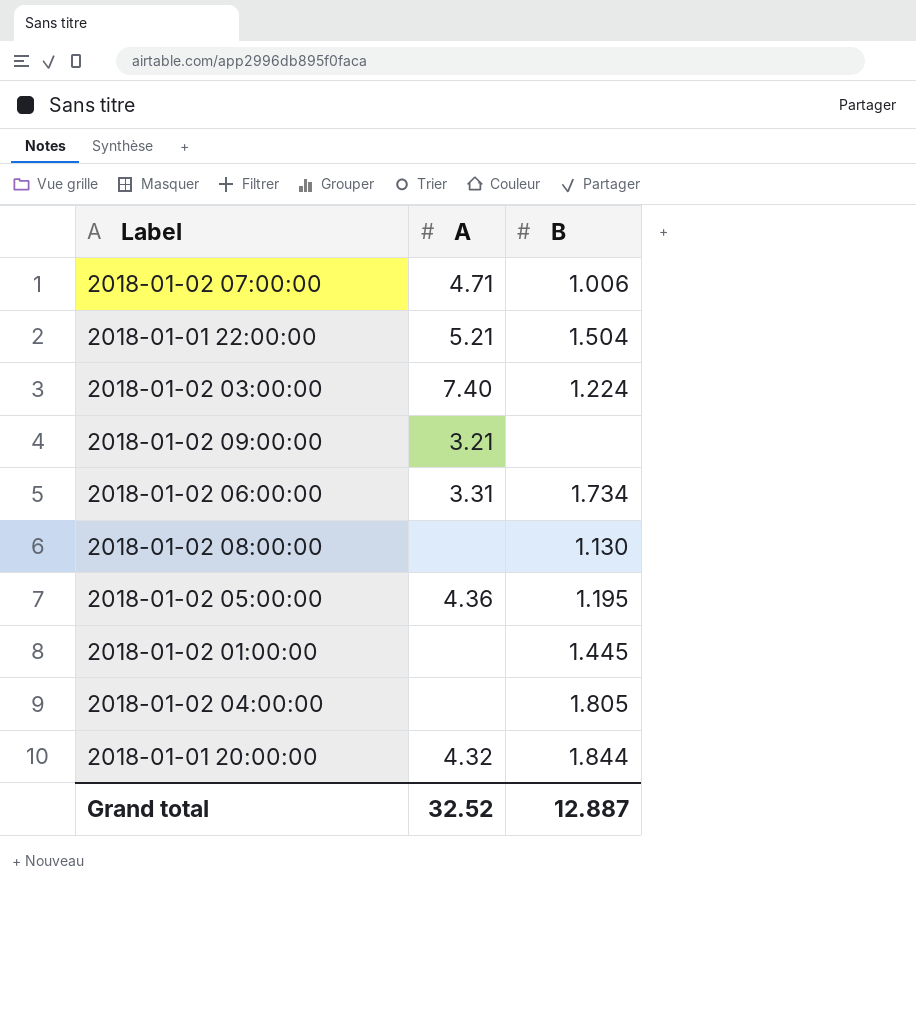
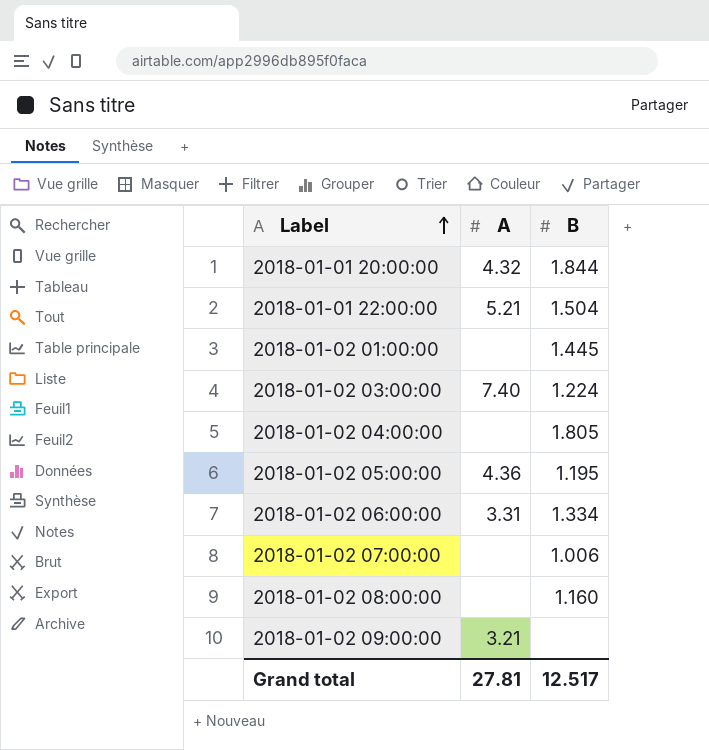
row order: none -> Label ascending
2018-01-02 06:00:00 | B: 1.734 -> 1.334
2018-01-02 07:00:00 | A: 4.71 -> none
2018-01-02 08:00:00 | B: 1.130 -> 1.160
Grand total | A: 32.52 -> 27.81
Grand total | B: 12.887 -> 12.517

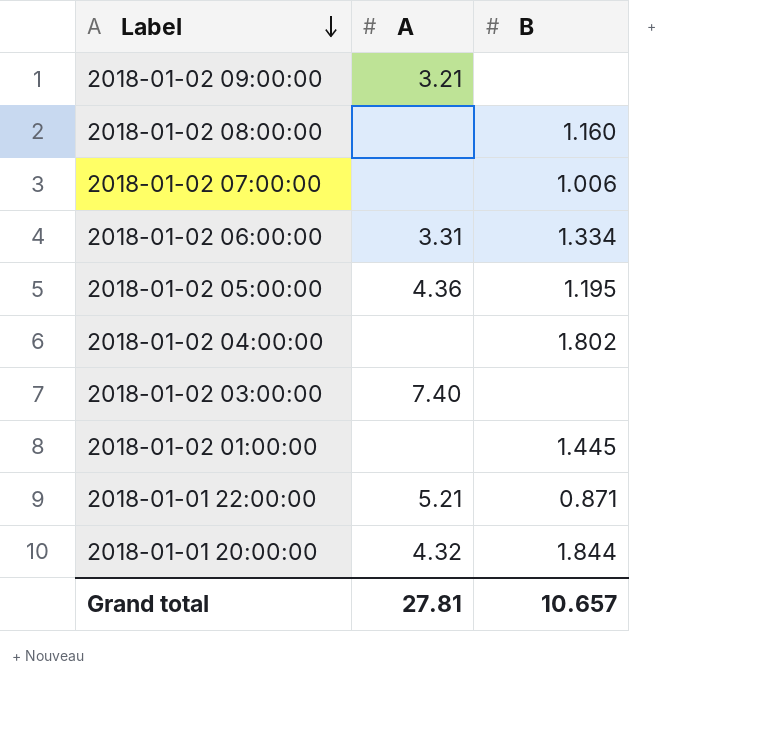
row order: Label ascending -> Label descending
2018-01-02 04:00:00 | B: 1.805 -> 1.802
2018-01-02 03:00:00 | B: 1.224 -> none
2018-01-01 22:00:00 | B: 1.504 -> 0.871
Grand total | B: 12.517 -> 10.657

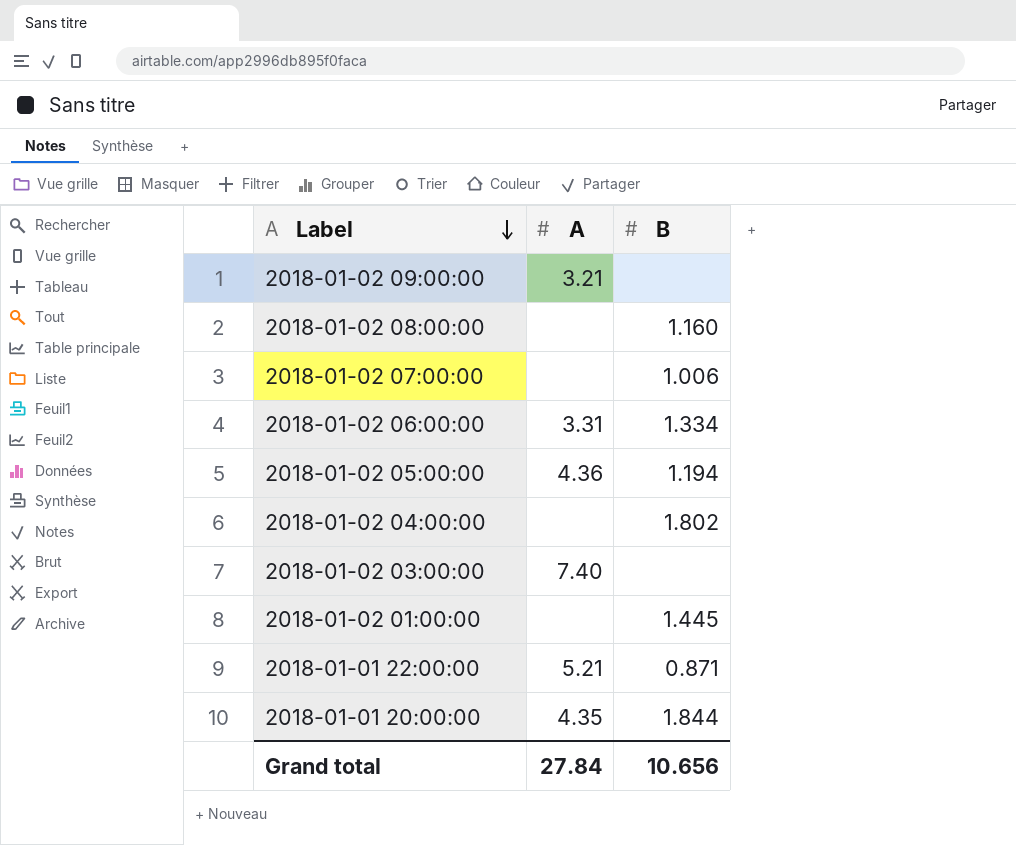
2018-01-02 05:00:00 | B: 1.195 -> 1.194
2018-01-01 20:00:00 | A: 4.32 -> 4.35
Grand total | A: 27.81 -> 27.84
Grand total | B: 10.657 -> 10.656

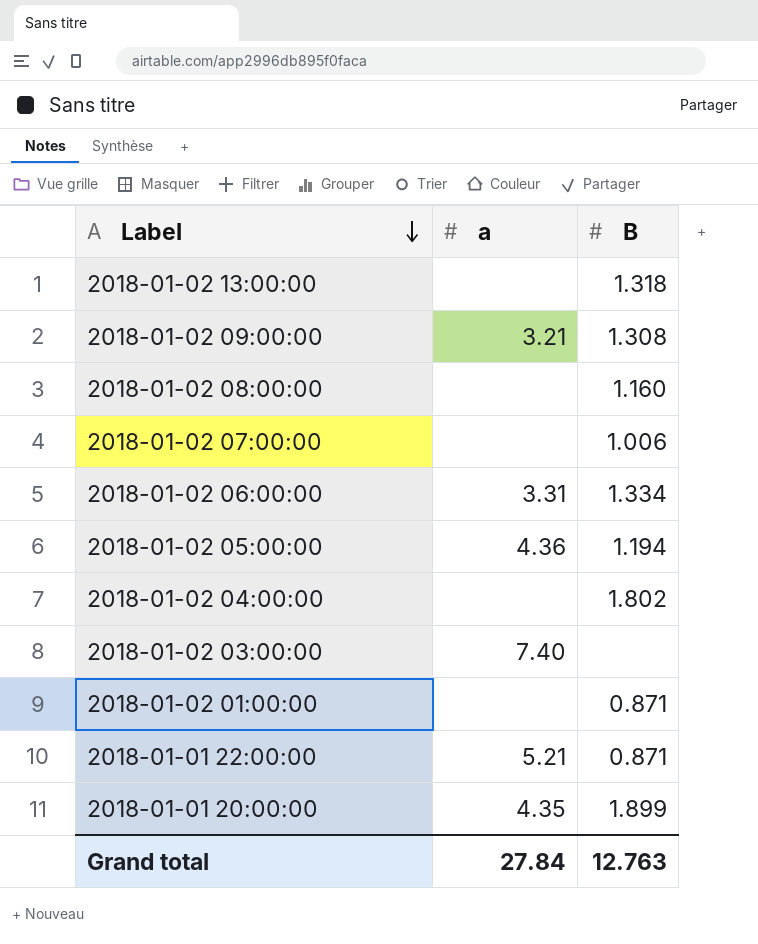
column name: A -> a
row 2018-01-02 13:00:00: none -> none | 1.318
2018-01-02 09:00:00 | B: none -> 1.308
2018-01-02 01:00:00 | B: 1.445 -> 0.871
2018-01-01 20:00:00 | B: 1.844 -> 1.899
Grand total | B: 10.656 -> 12.763

